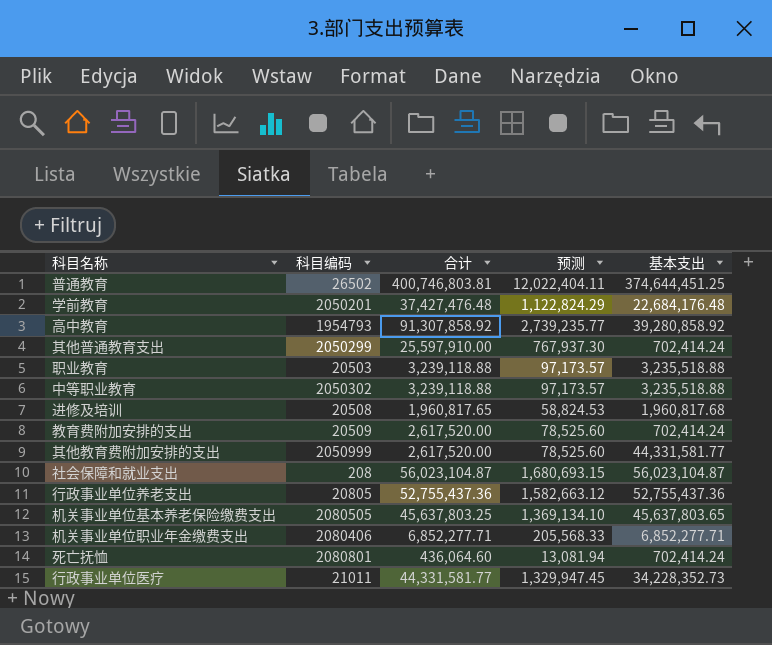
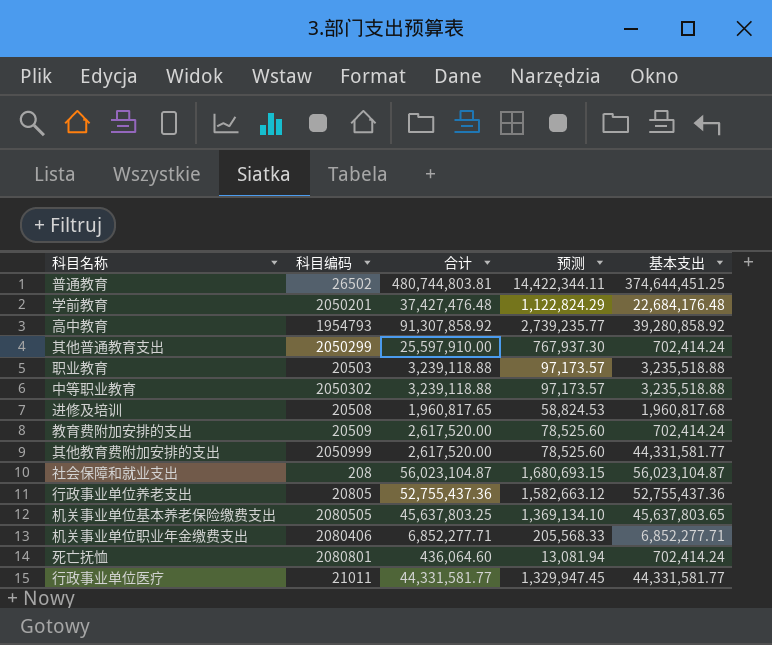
普通教育 | 合计: 400,746,803.81 -> 480,744,803.81
普通教育 | 预测: 12,022,404.11 -> 14,422,344.11
行政事业单位医疗 | 基本支出: 34,228,352.73 -> 44,331,581.77

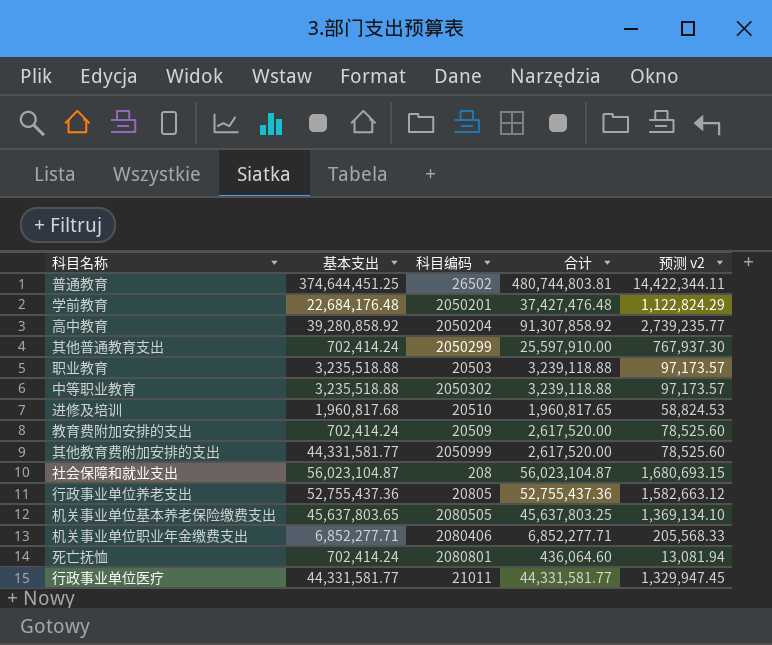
column 基本支出 | position: 5 -> 2
column name: 预测 -> 预测 v2
高中教育 | 科目编码: 1954793 -> 2050204
进修及培训 | 科目编码: 20508 -> 20510

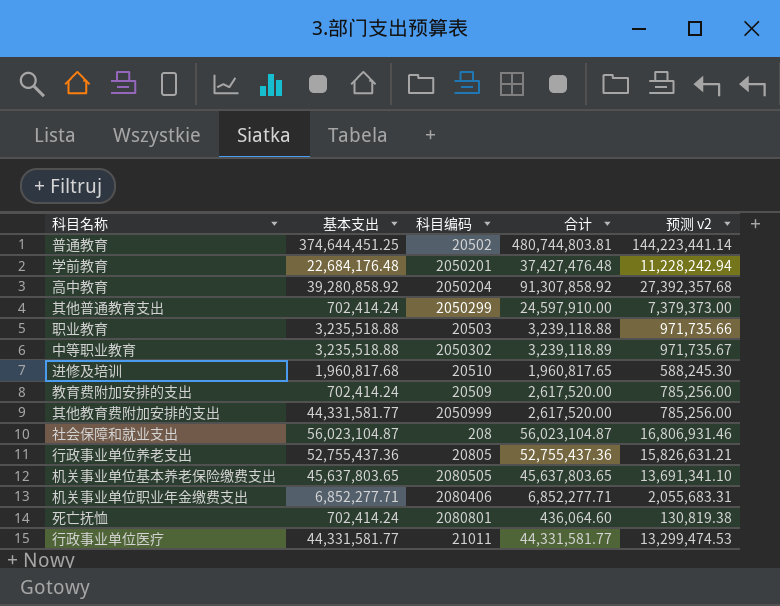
column 预测 v2 | formula: [合计] * 0.03 -> [合计] * 0.3
普通教育 | 科目编码: 26502 -> 20502
其他普通教育支出 | 合计: 25,597,910.00 -> 24,597,910.00
中等职业教育 | 合计: 3,239,118.88 -> 3,239,118.89
机关事业单位基本养老保险缴费支出 | 合计: 45,637,803.25 -> 45,637,803.65

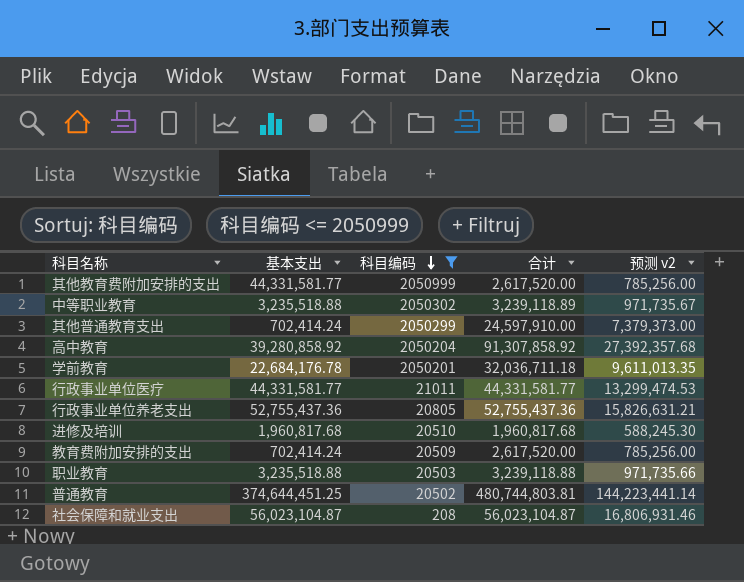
filter: none -> 科目编码 <= 2050999
row order: none -> 科目编码 descending
学前教育 | 基本支出: 22,684,176.48 -> 22,684,176.78
学前教育 | 合计: 37,427,476.48 -> 32,036,711.18
学前教育 | 预测 v2: 11,228,242.94 -> 9,611,013.35
进修及培训 | 合计: 1,960,817.65 -> 1,960,817.68

